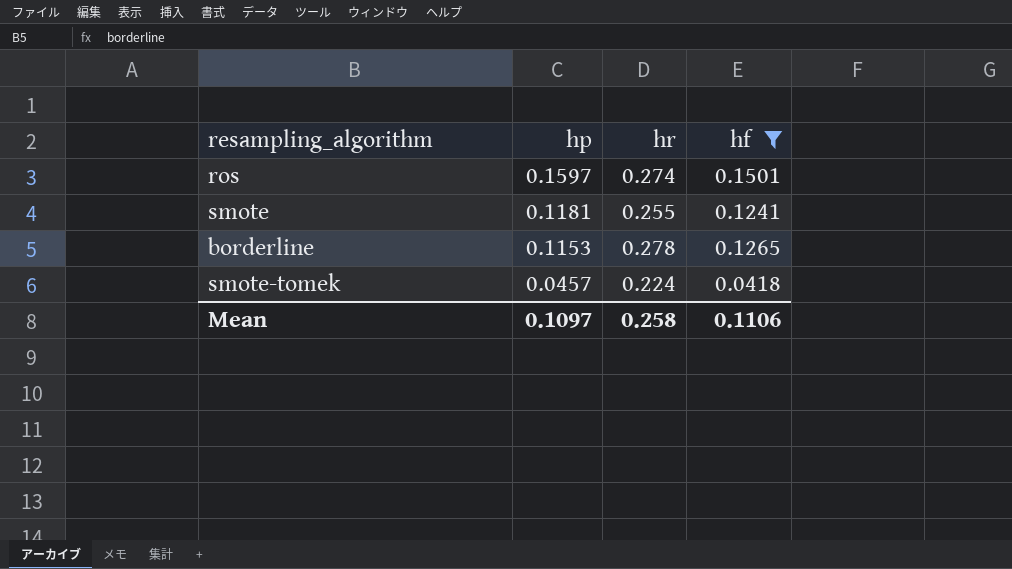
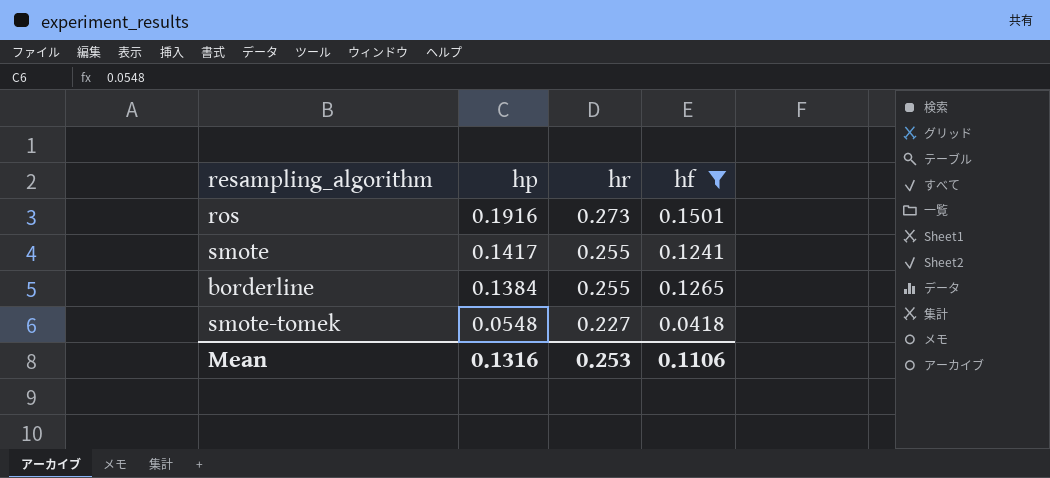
ros | hp: 0.1597 -> 0.1916
ros | hr: 0.274 -> 0.273
smote | hp: 0.1181 -> 0.1417
borderline | hp: 0.1153 -> 0.1384
borderline | hr: 0.278 -> 0.255
smote-tomek | hp: 0.0457 -> 0.0548
smote-tomek | hr: 0.224 -> 0.227
Mean | hp: 0.1097 -> 0.1316
Mean | hr: 0.258 -> 0.253

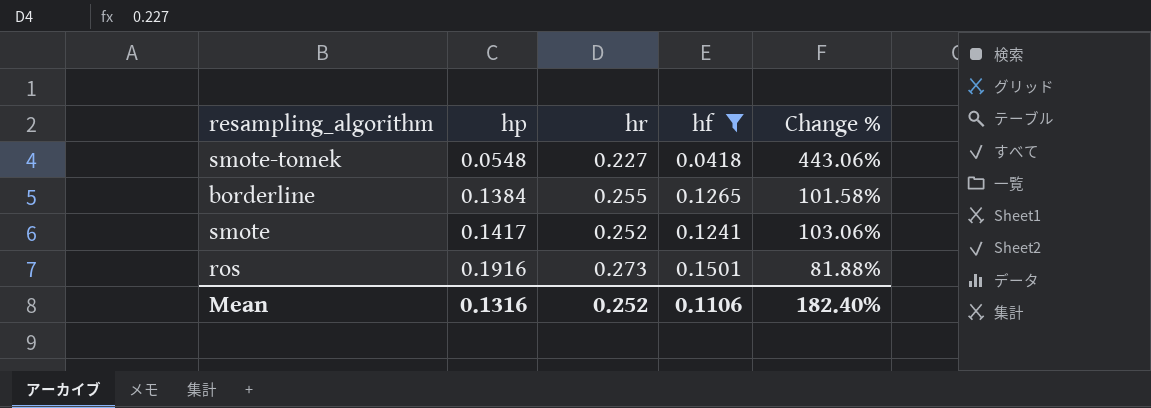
row order: hp descending -> hp ascending
column Change % | formula: none -> ([hr] - [hf]) / [hf]
smote | hr: 0.255 -> 0.252
Mean | hr: 0.253 -> 0.252

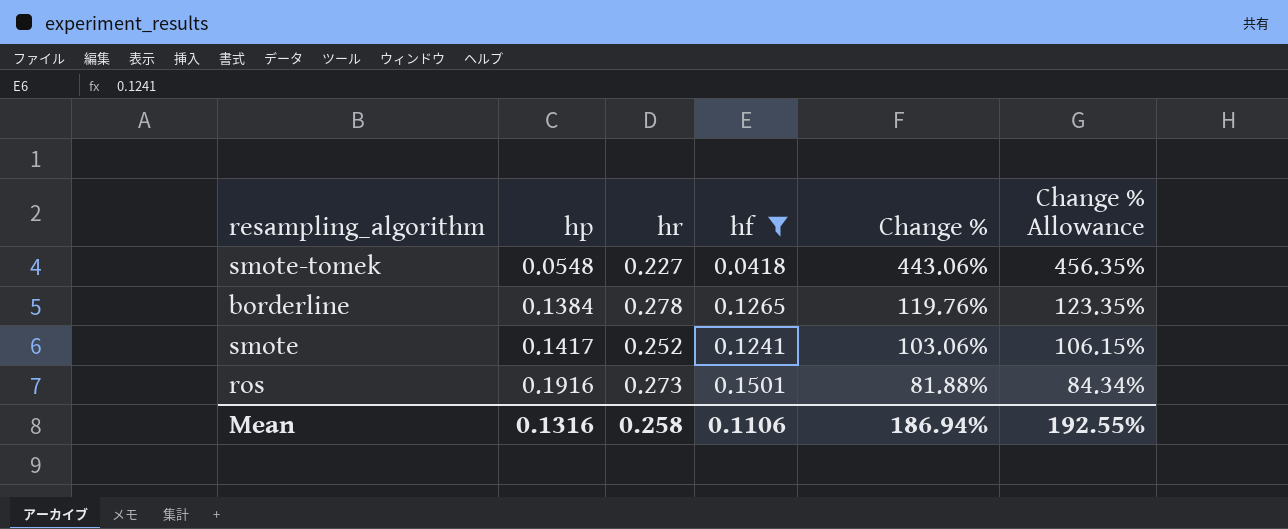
column Change % Allowance | formula: none -> [Change %] * 1.03
borderline | hr: 0.255 -> 0.278
borderline | Change %: 101.58% -> 119.76%
Mean | hr: 0.252 -> 0.258
Mean | Change %: 182.40% -> 186.94%

